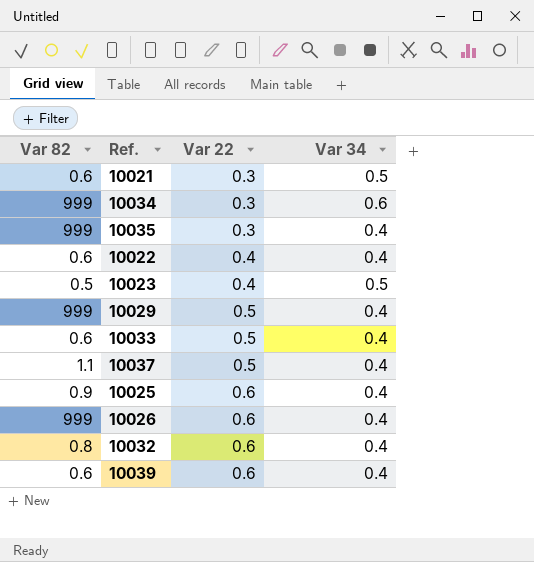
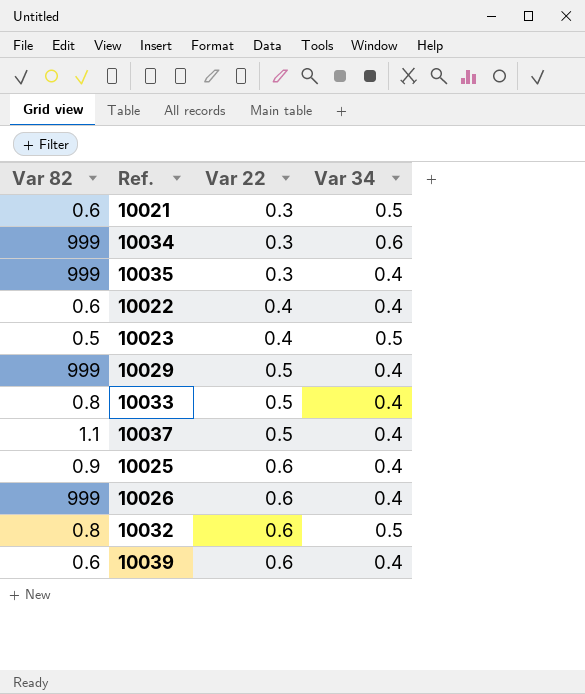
10033 | Var 82: 0.6 -> 0.8
10032 | Var 34: 0.4 -> 0.5

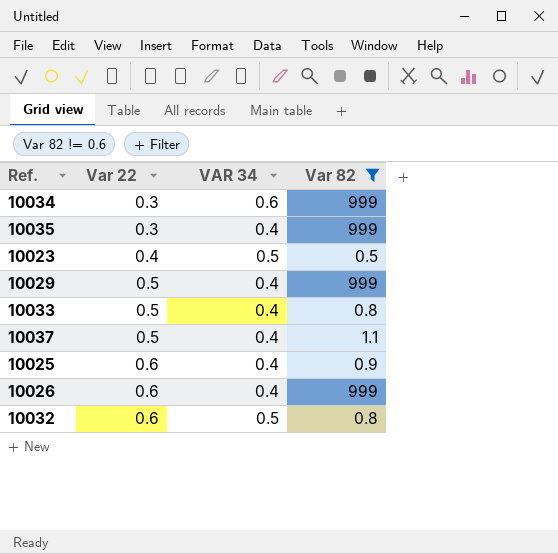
filter: none -> Var 82 != 0.6
column name: Var 34 -> VAR 34
column Var 82 | position: 1 -> 4

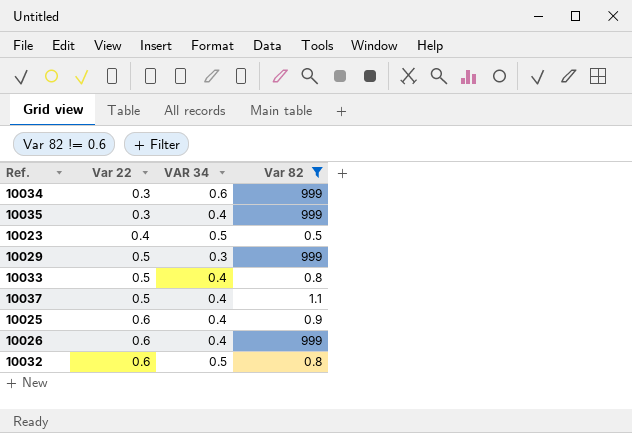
10029 | VAR 34: 0.4 -> 0.3

